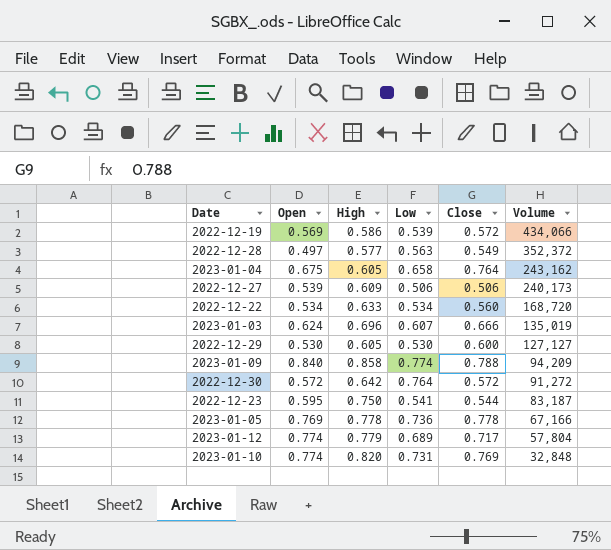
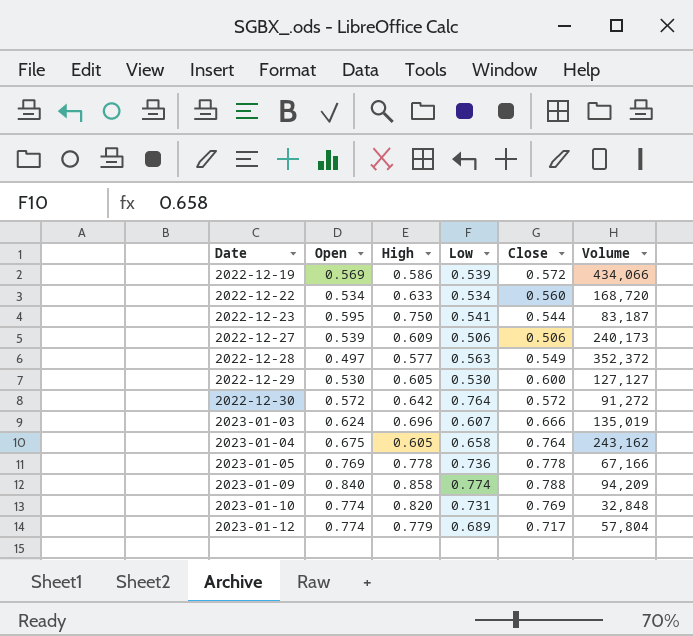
row order: Volume descending -> Date ascending

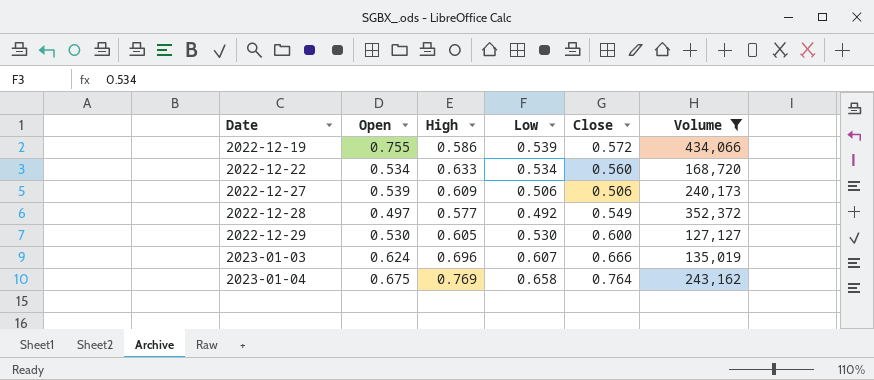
filter: none -> Volume >= 127,127
2022-12-19 | Open: 0.569 -> 0.755
2022-12-28 | Low: 0.563 -> 0.492
2023-01-04 | High: 0.605 -> 0.769

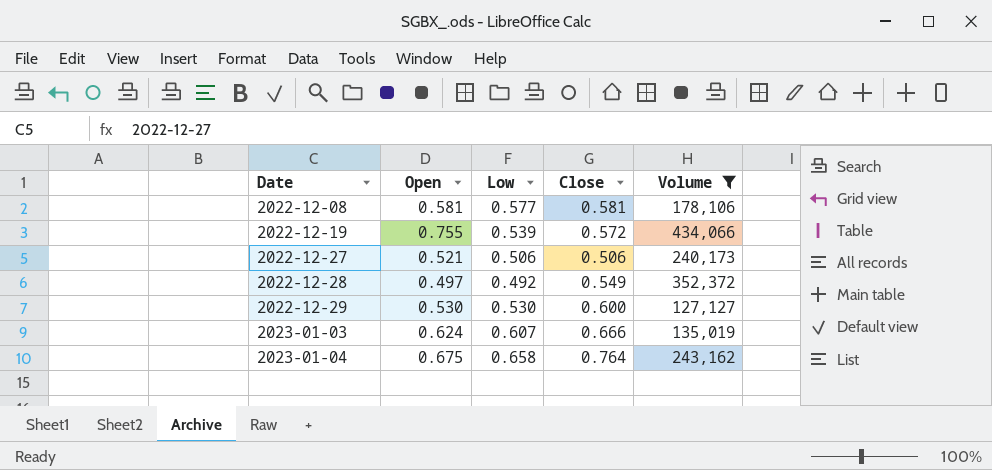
column High | position: 3 -> none
row 2022-12-22: 0.534 | 0.633 | 0.534 | 0.560 | 168,720 -> none
row 2022-12-08: none -> 0.581 | 0.577 | 0.581 | 178,106
2022-12-27 | Open: 0.539 -> 0.521

